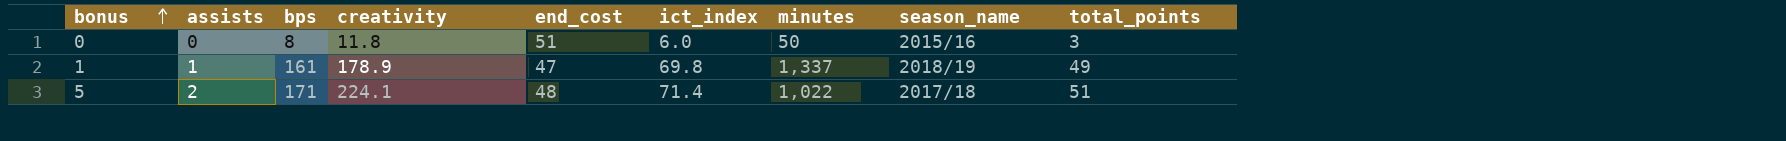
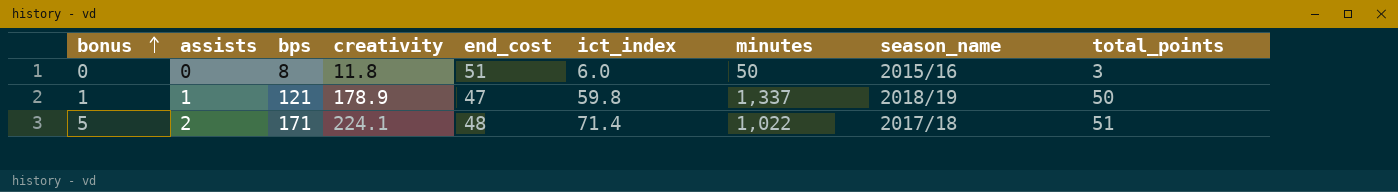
1 | bps: 161 -> 121
1 | ict_index: 69.8 -> 59.8
1 | total_points: 49 -> 50

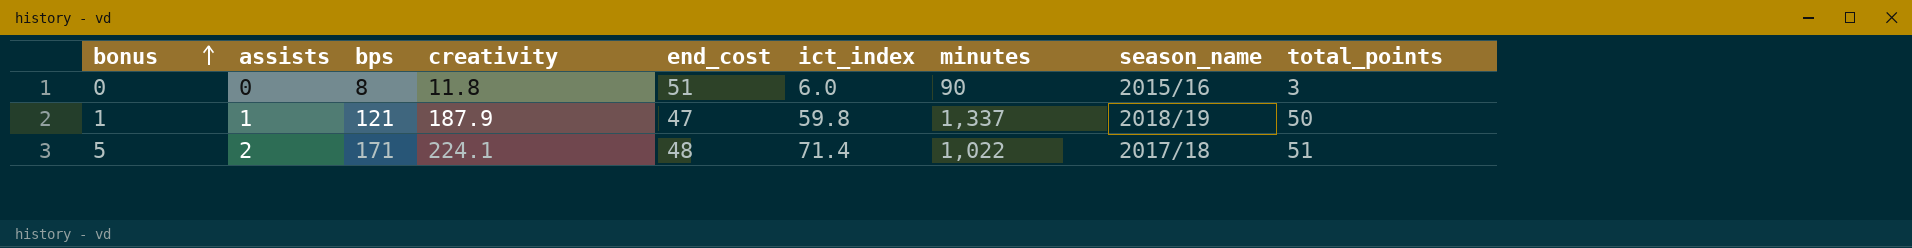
0 | minutes: 50 -> 90
1 | creativity: 178.9 -> 187.9

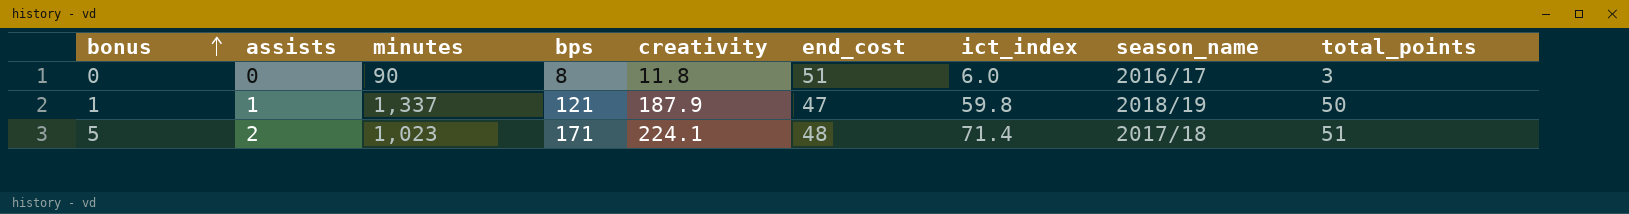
column minutes | position: 7 -> 3
0 | season_name: 2015/16 -> 2016/17
5 | minutes: 1,022 -> 1,023

